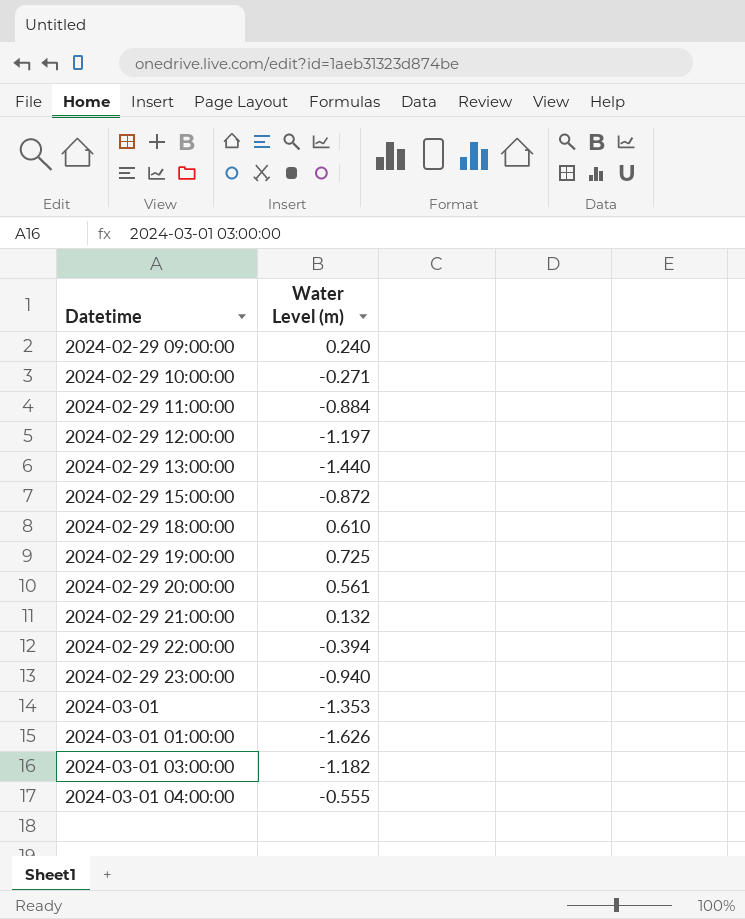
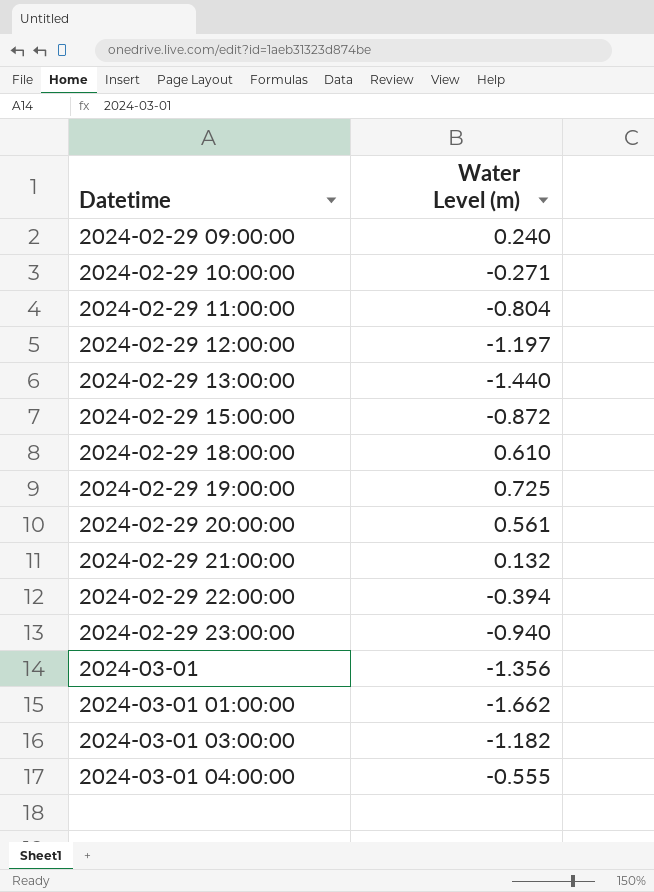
2024-02-29 11:00:00 | Water Level (m): -0.884 -> -0.804
2024-03-01 | Water Level (m): -1.353 -> -1.356
2024-03-01 01:00:00 | Water Level (m): -1.626 -> -1.662

